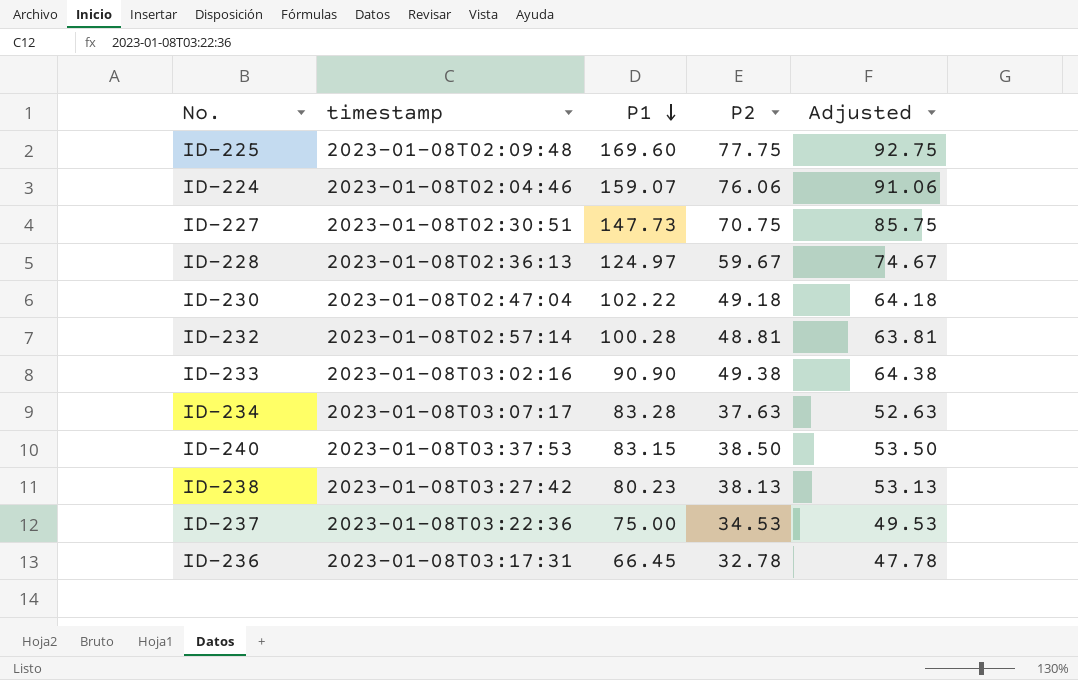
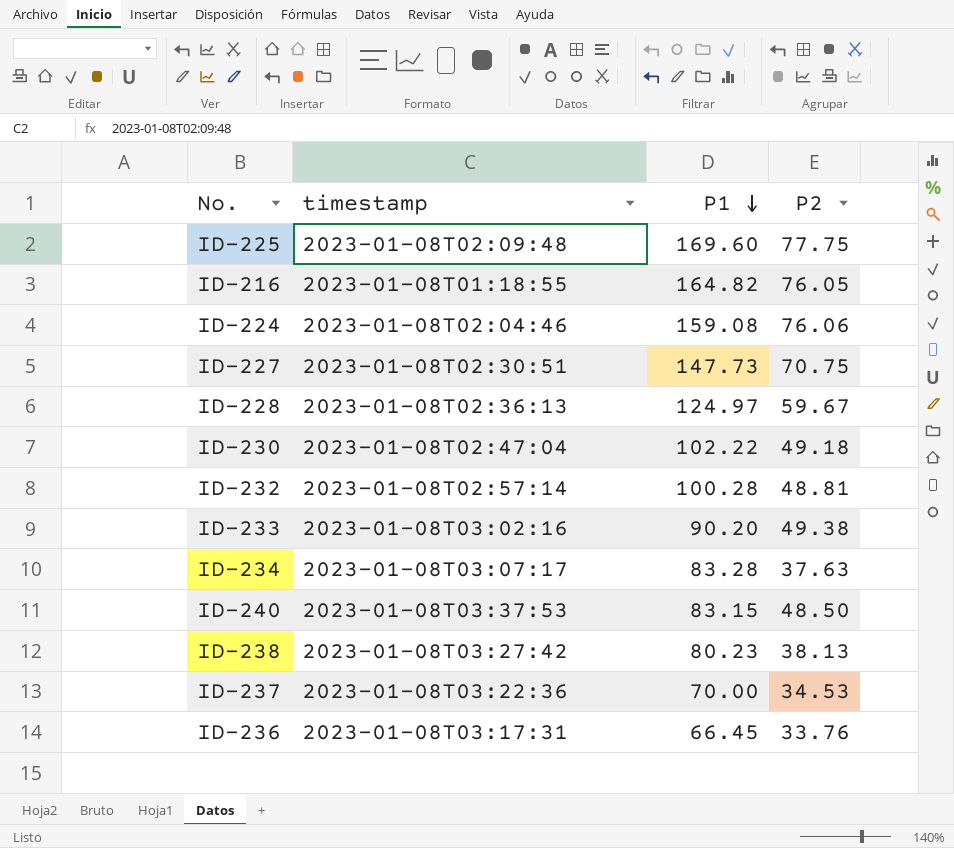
column Adjusted | formula: [P2] + 15 -> none
row ID-216: none -> 2023-01-08T01:18:55 | 164.82 | 76.05
ID-224 | P1: 159.07 -> 159.08
ID-233 | P1: 90.90 -> 90.20
ID-240 | P2: 38.50 -> 48.50
ID-237 | P1: 75.00 -> 70.00
ID-236 | P2: 32.78 -> 33.76

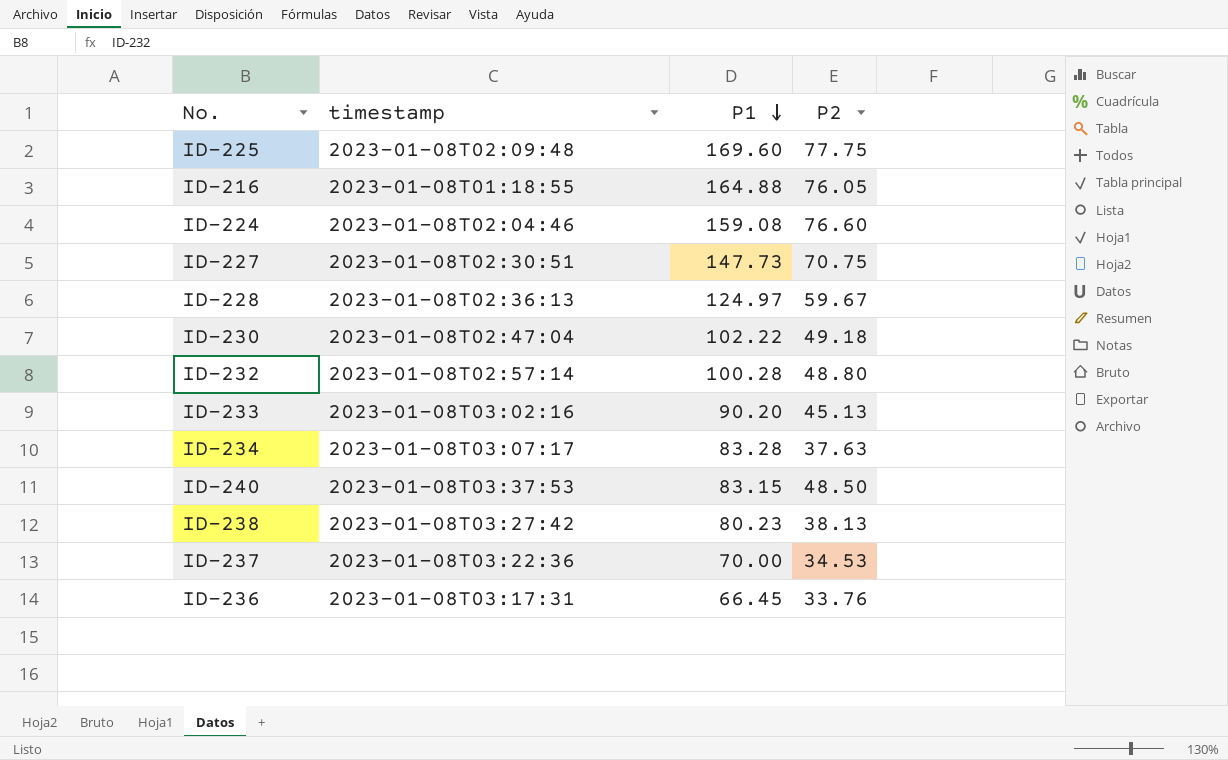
ID-216 | P1: 164.82 -> 164.88
ID-224 | P2: 76.06 -> 76.60
ID-232 | P2: 48.81 -> 48.80
ID-233 | P2: 49.38 -> 45.13

